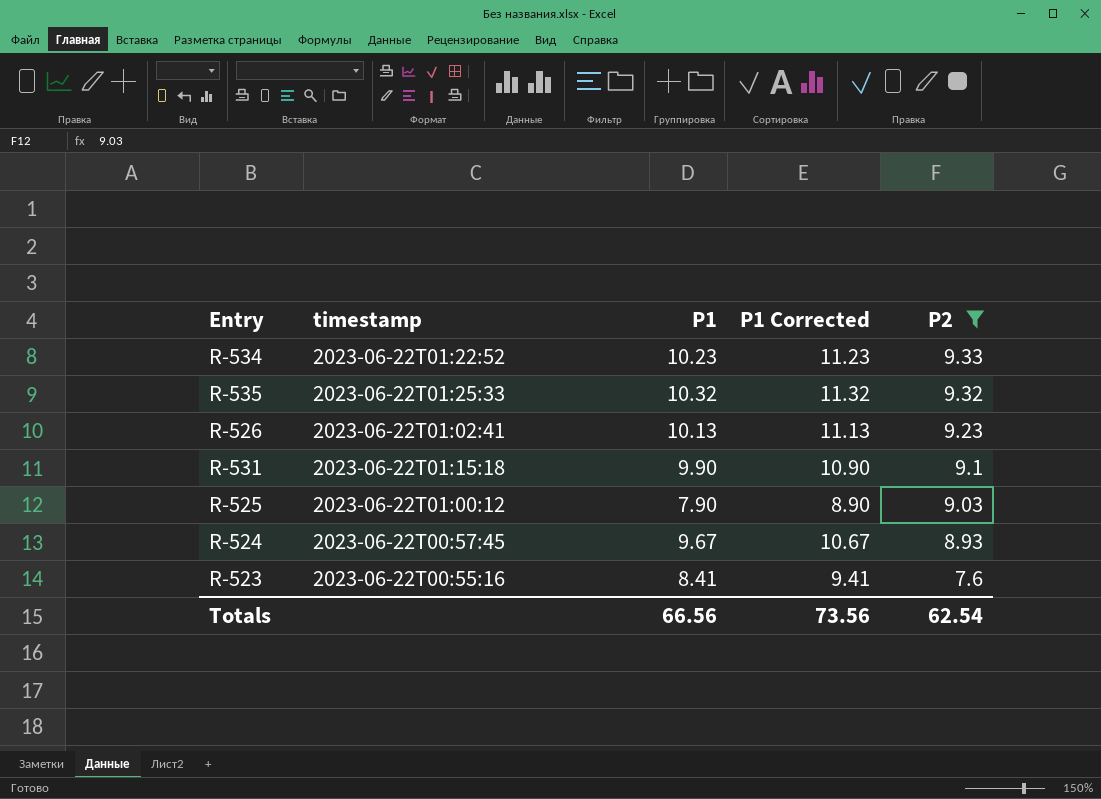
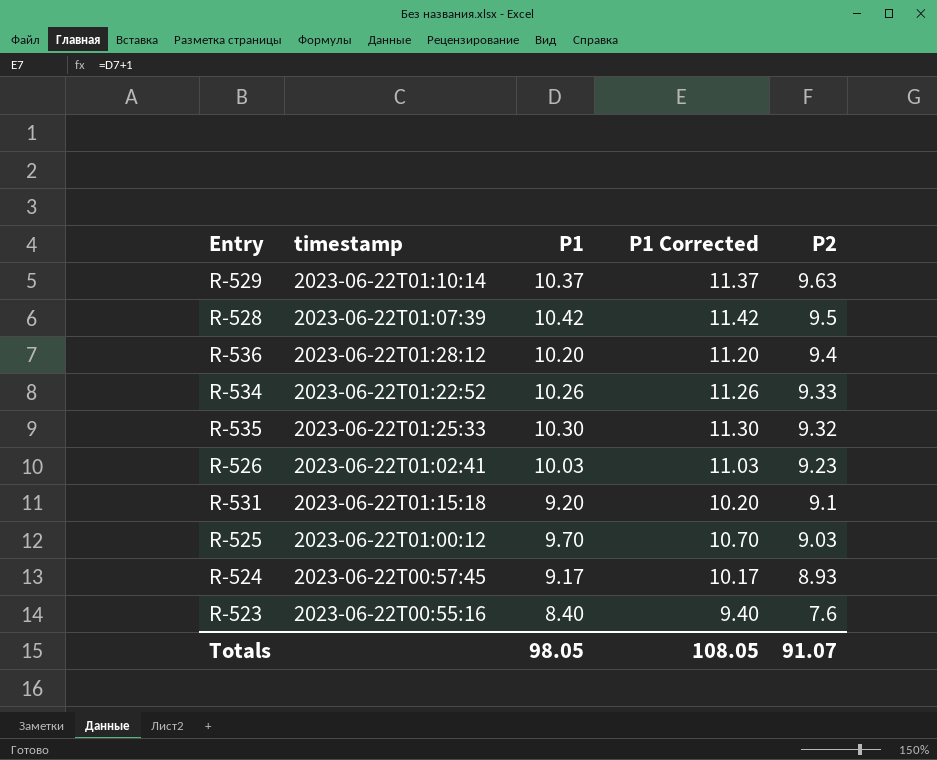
filter: P2 <= 9.33 -> none
R-534 | P1: 10.23 -> 10.26
R-534 | P1 Corrected: 11.23 -> 11.26
R-535 | P1: 10.32 -> 10.30
R-535 | P1 Corrected: 11.32 -> 11.30
R-526 | P1: 10.13 -> 10.03
R-526 | P1 Corrected: 11.13 -> 11.03
R-531 | P1: 9.90 -> 9.20
R-531 | P1 Corrected: 10.90 -> 10.20
R-525 | P1: 7.90 -> 9.70
R-525 | P1 Corrected: 8.90 -> 10.70
R-524 | P1: 9.67 -> 9.17
R-524 | P1 Corrected: 10.67 -> 10.17
R-523 | P1: 8.41 -> 8.40
R-523 | P1 Corrected: 9.41 -> 9.40
Totals | P1: 66.56 -> 98.05
Totals | P1 Corrected: 73.56 -> 108.05
Totals | P2: 62.54 -> 91.07

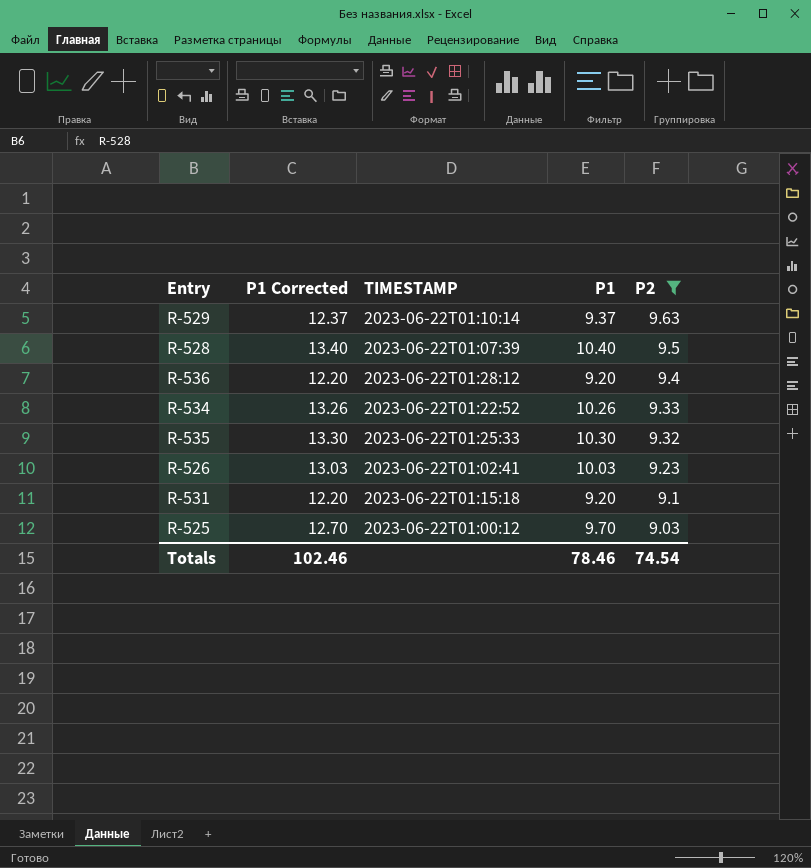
filter: none -> P2 >= 9.03
column P1 Corrected | formula: [P1] + 1 -> [P1] + 3
column P1 Corrected | position: 4 -> 2
column name: timestamp -> TIMESTAMP
R-529 | P1: 10.37 -> 9.37
R-528 | P1: 10.42 -> 10.40
R-536 | P1: 10.20 -> 9.20
Totals | P1 Corrected: 108.05 -> 102.46
Totals | P1: 98.05 -> 78.46
Totals | P2: 91.07 -> 74.54

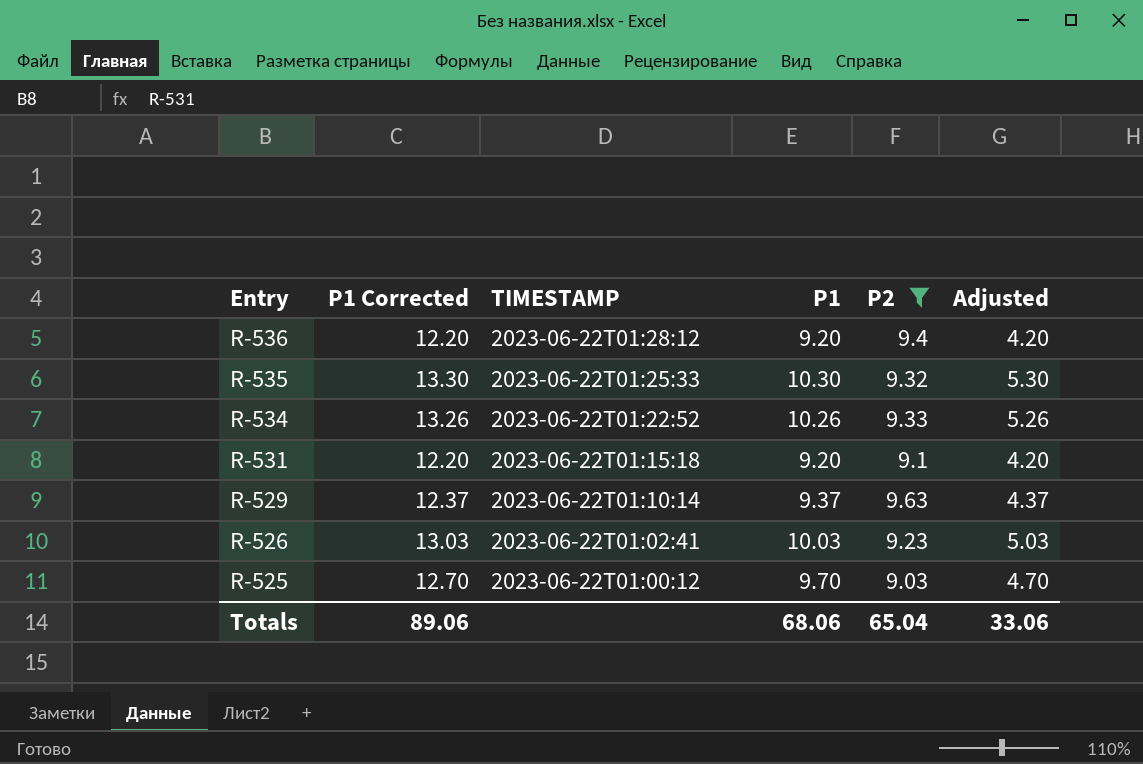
row order: P2 descending -> Entry descending
column Adjusted | formula: none -> [P1] - 5
row R-528: 13.40 | 2023-06-22T01:07:39 | 10.40 | 9.5 -> none
Totals | P1 Corrected: 102.46 -> 89.06
Totals | P1: 78.46 -> 68.06
Totals | P2: 74.54 -> 65.04

